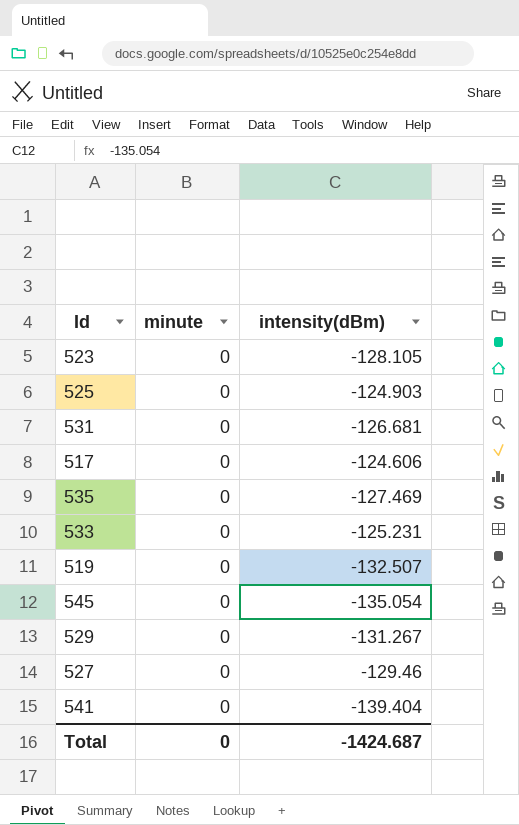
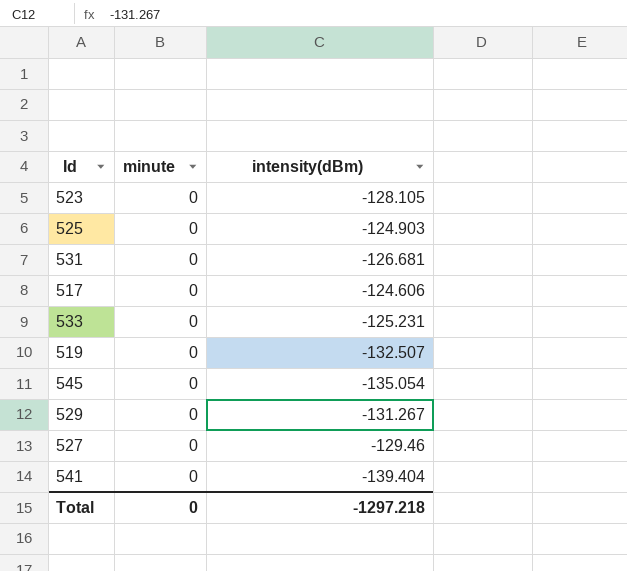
row 535: 0 | -127.469 -> none
Total | intensity(dBm): -1424.687 -> -1297.218

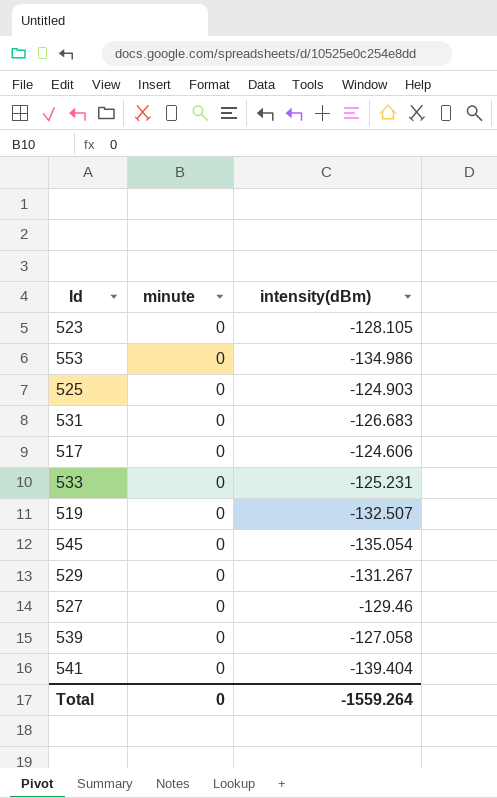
row 553: none -> 0 | -134.986
531 | intensity(dBm): -126.681 -> -126.683
row 539: none -> 0 | -127.058
Total | intensity(dBm): -1297.218 -> -1559.264

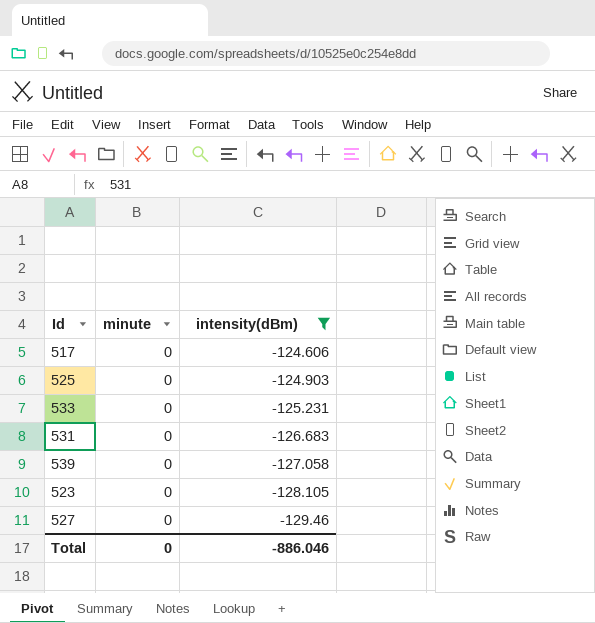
filter: none -> intensity(dBm) >= -129.46
row order: none -> intensity(dBm) descending
Total | intensity(dBm): -1559.264 -> -886.046

